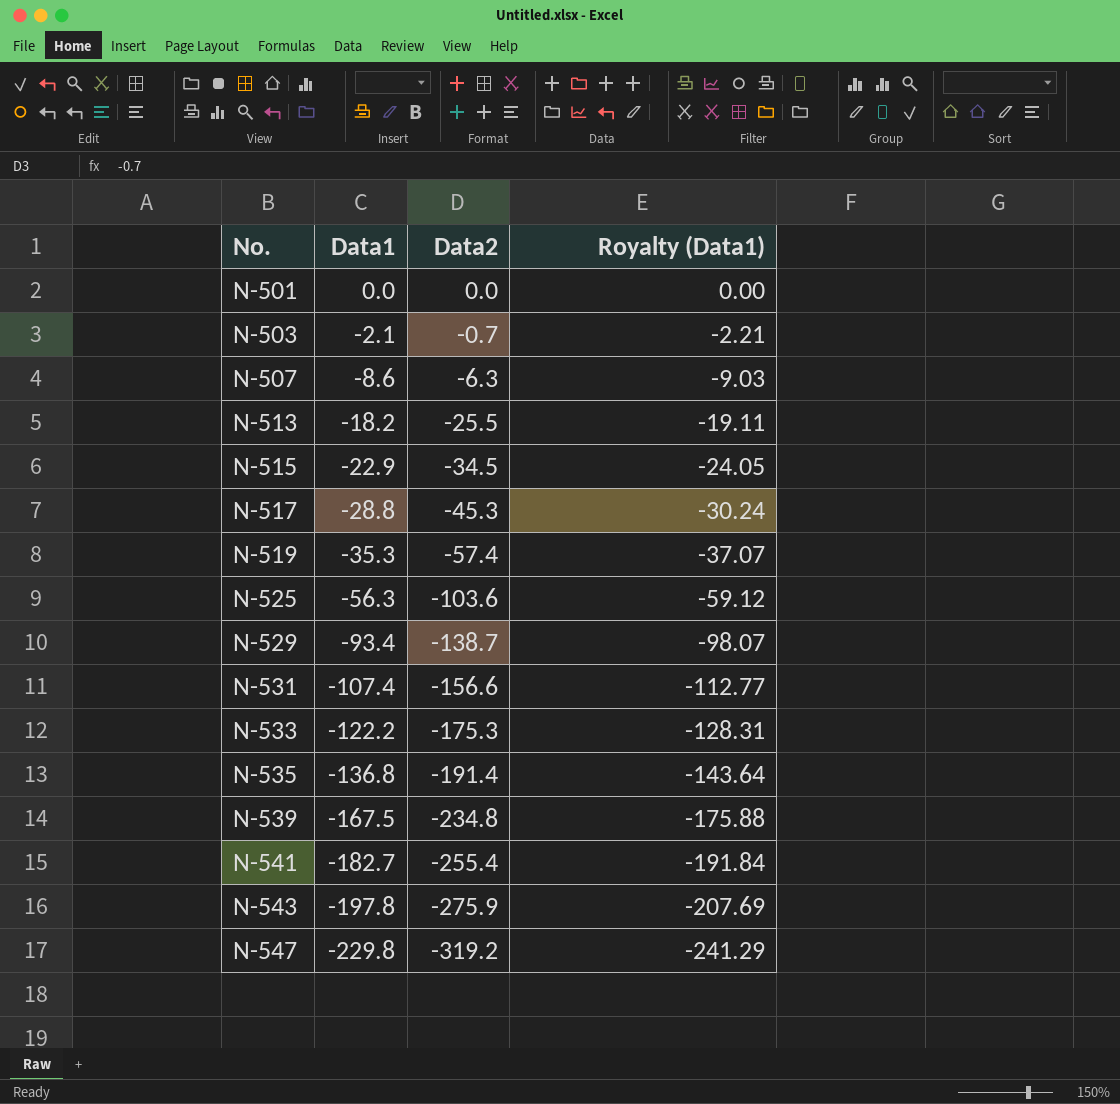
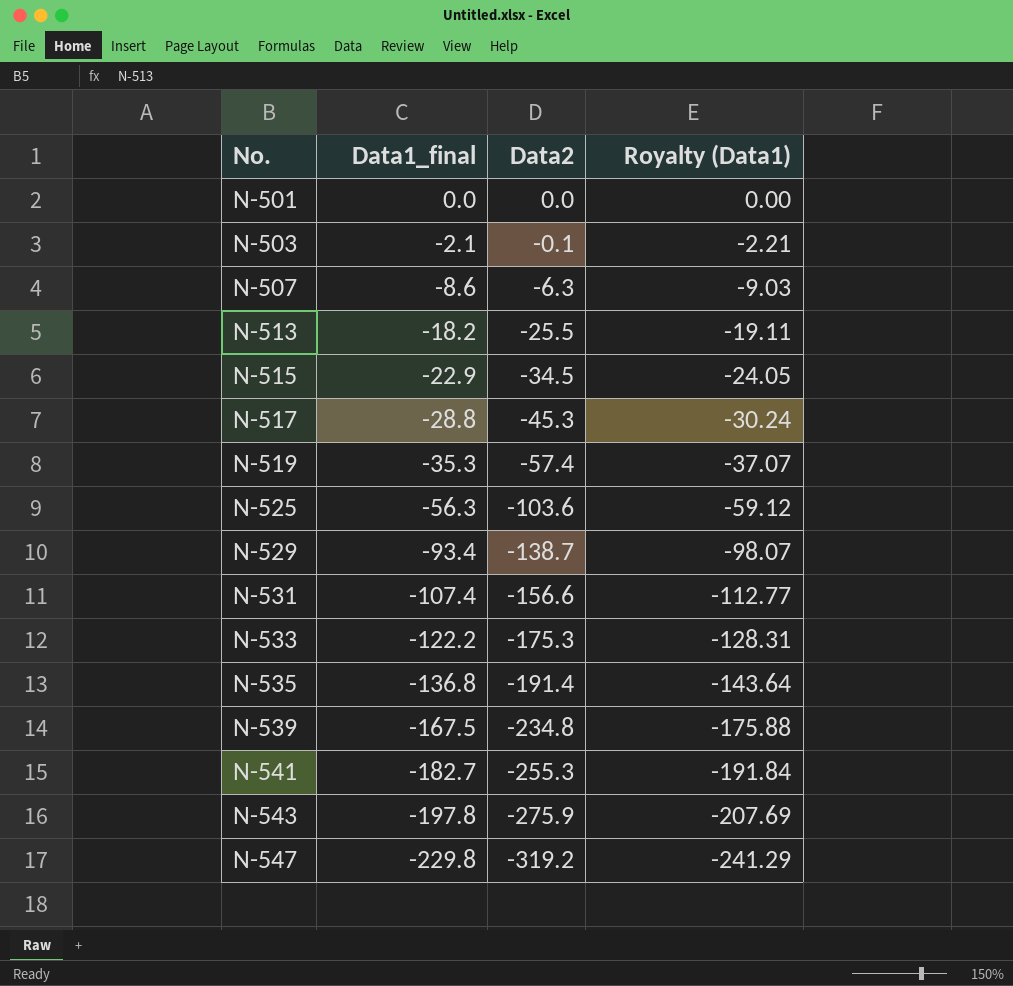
column name: Data1 -> Data1_final
N-503 | Data2: -0.7 -> -0.1
N-541 | Data2: -255.4 -> -255.3

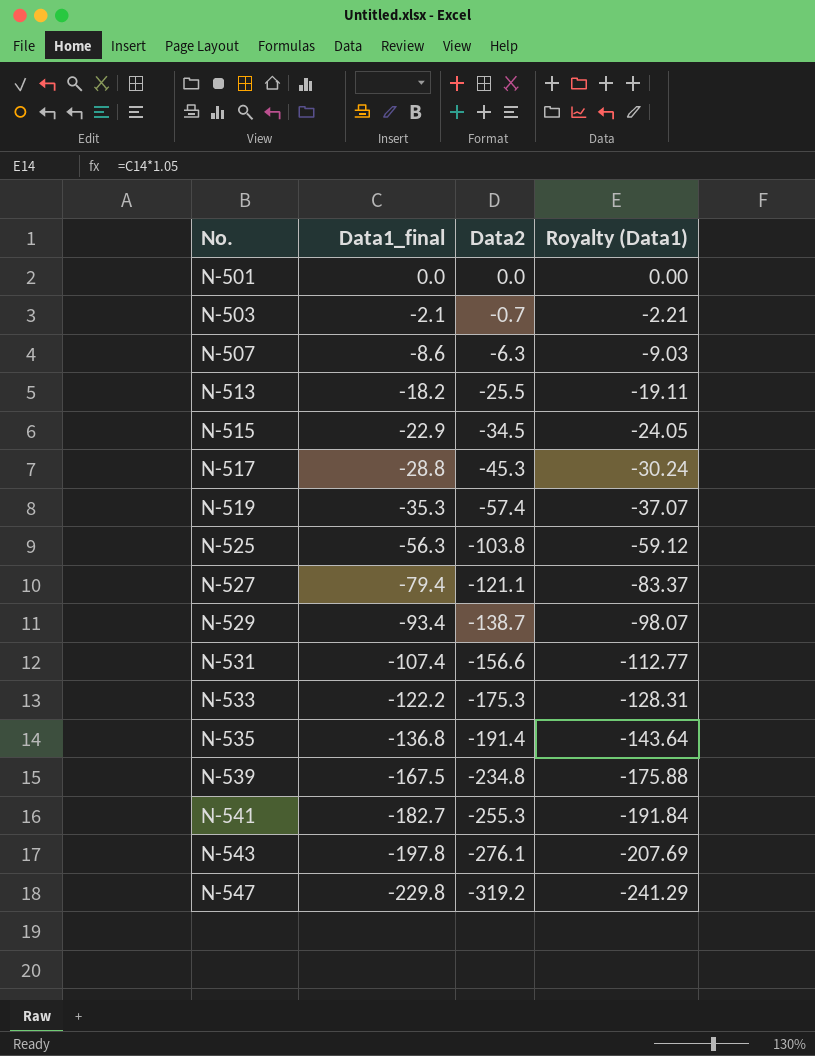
N-503 | Data2: -0.1 -> -0.7
N-525 | Data2: -103.6 -> -103.8
row N-527: none -> -79.4 | -121.1 | -83.37
N-543 | Data2: -275.9 -> -276.1

